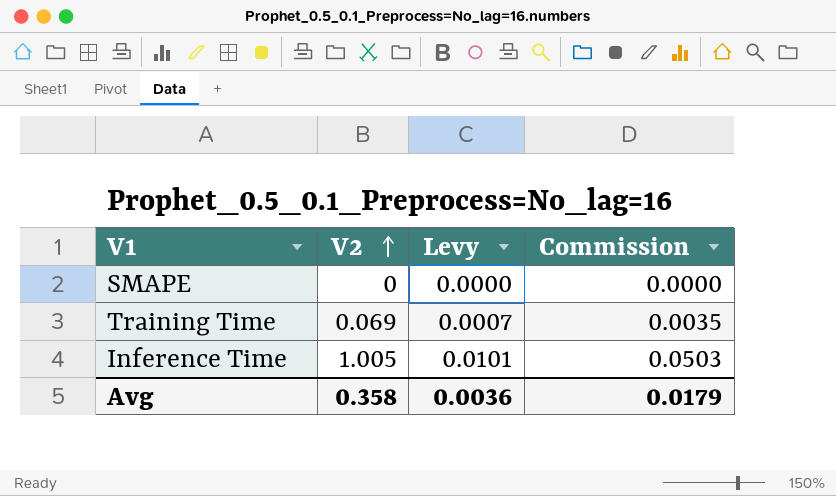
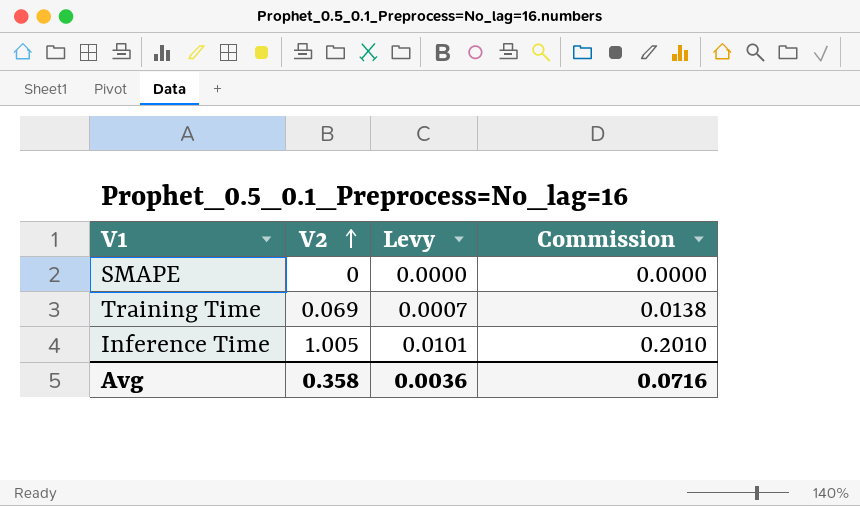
column Commission | formula: [V2] * 0.05 -> [V2] * 0.2
Avg | Commission: 0.0179 -> 0.0716

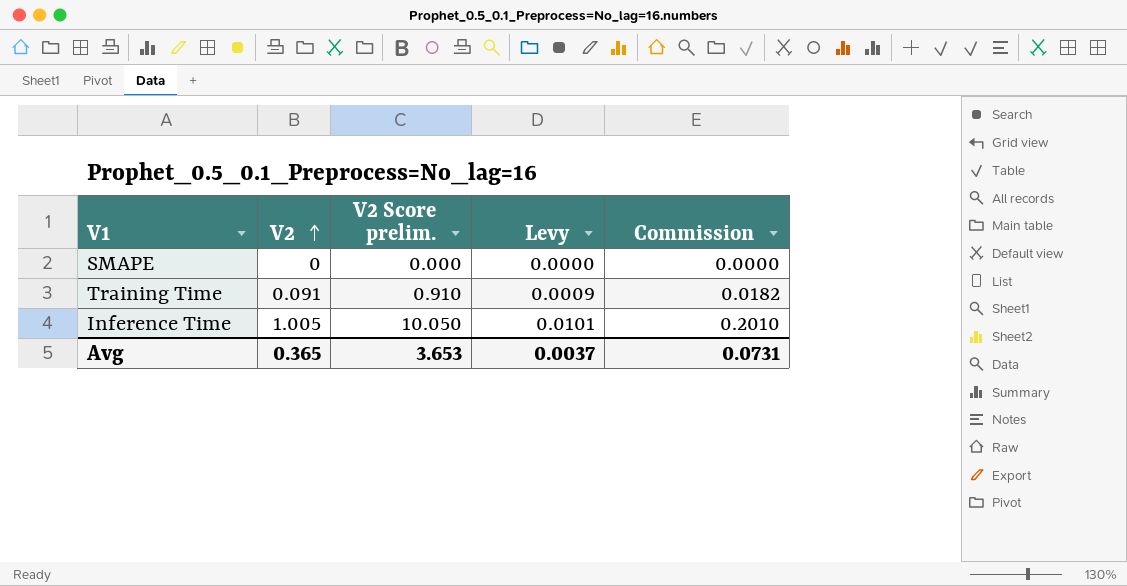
column V2 Score prelim. | formula: none -> [V2] * 10
Training Time | V2: 0.069 -> 0.091
Training Time | Levy: 0.0007 -> 0.0009
Training Time | Commission: 0.0138 -> 0.0182
Avg | V2: 0.358 -> 0.365
Avg | Levy: 0.0036 -> 0.0037
Avg | Commission: 0.0716 -> 0.0731

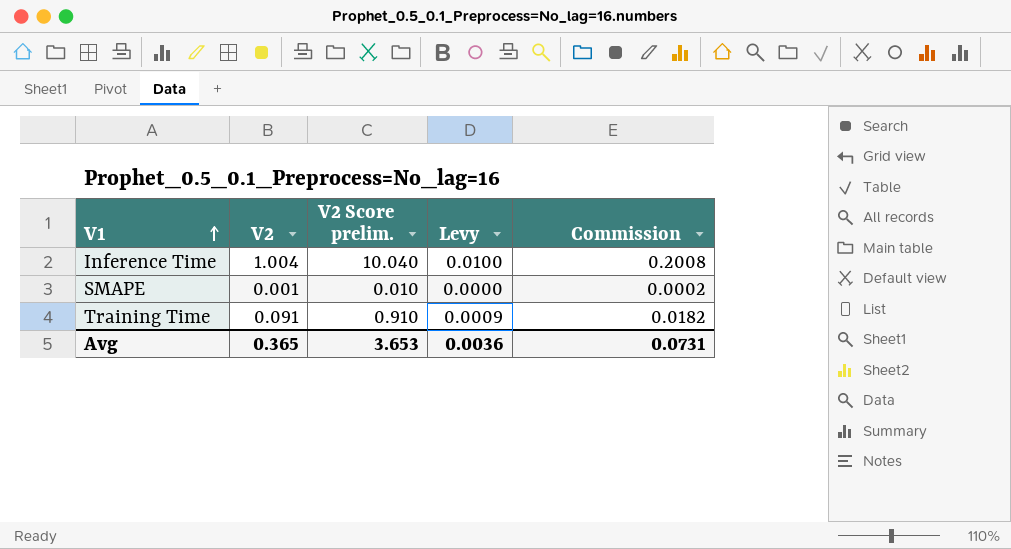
row order: V2 ascending -> V1 ascending
Inference Time | V2: 1.005 -> 1.004
Inference Time | V2 Score prelim.: 10.050 -> 10.040
Inference Time | Levy: 0.0101 -> 0.0100
Inference Time | Commission: 0.2010 -> 0.2008
SMAPE | V2: 0 -> 0.001
SMAPE | V2 Score prelim.: 0.000 -> 0.010
SMAPE | Commission: 0.0000 -> 0.0002
Avg | Levy: 0.0037 -> 0.0036

